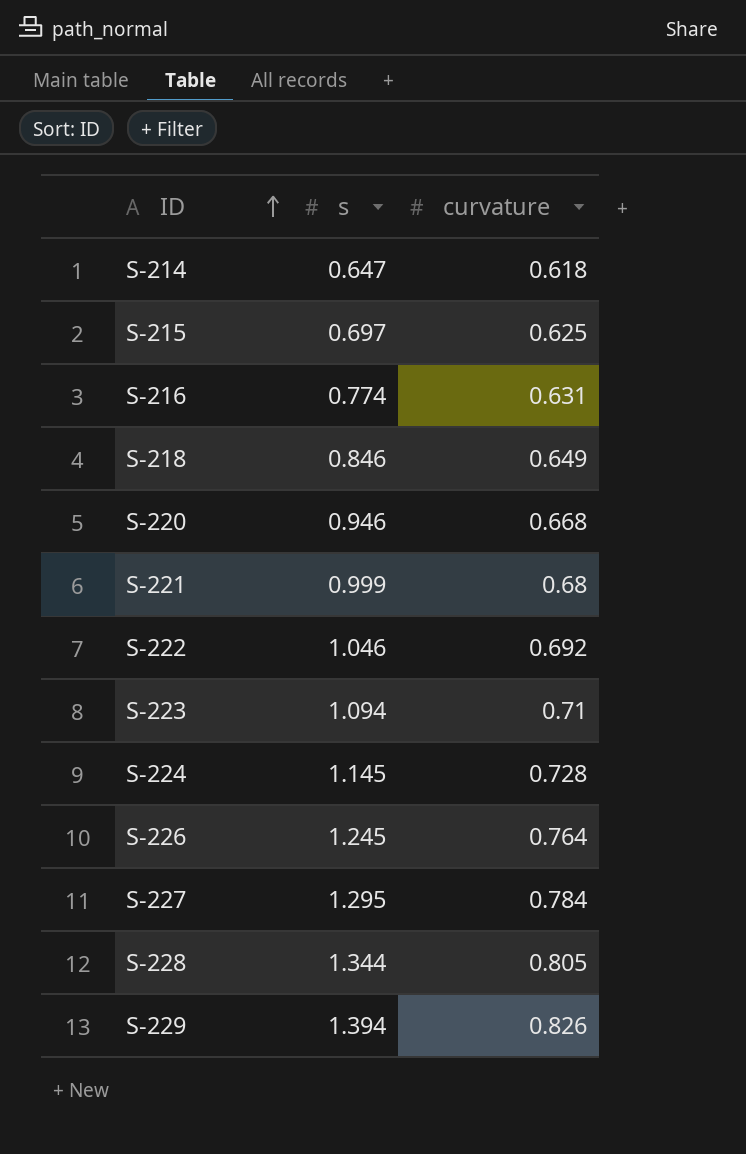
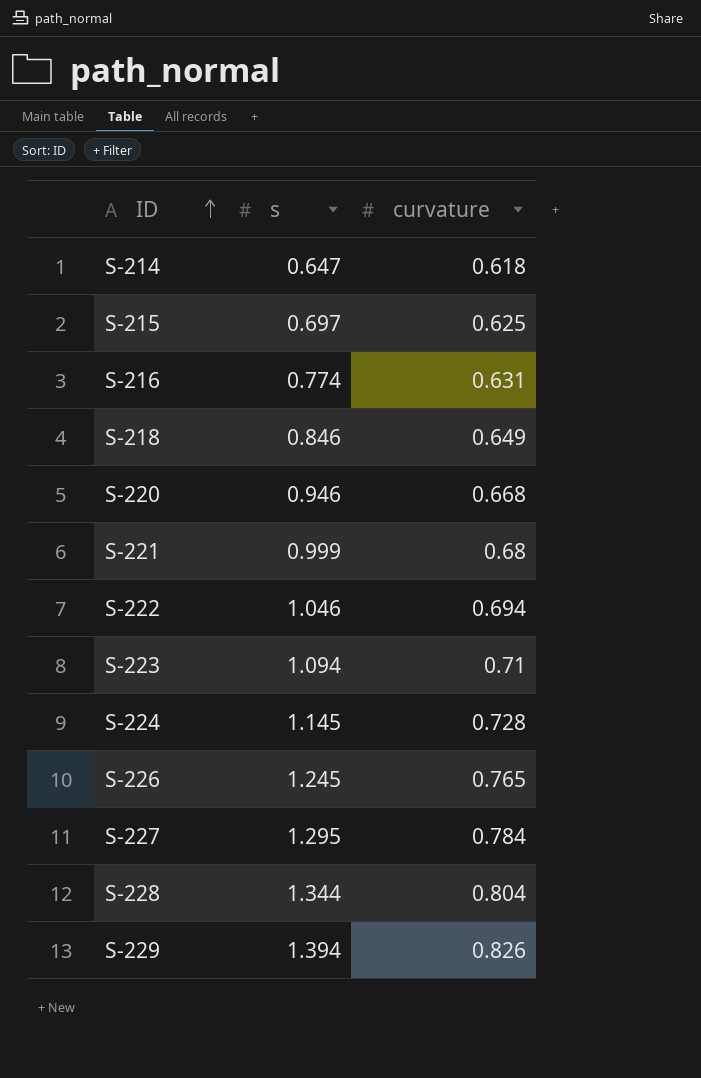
S-222 | curvature: 0.692 -> 0.694
S-226 | curvature: 0.764 -> 0.765
S-228 | curvature: 0.805 -> 0.804

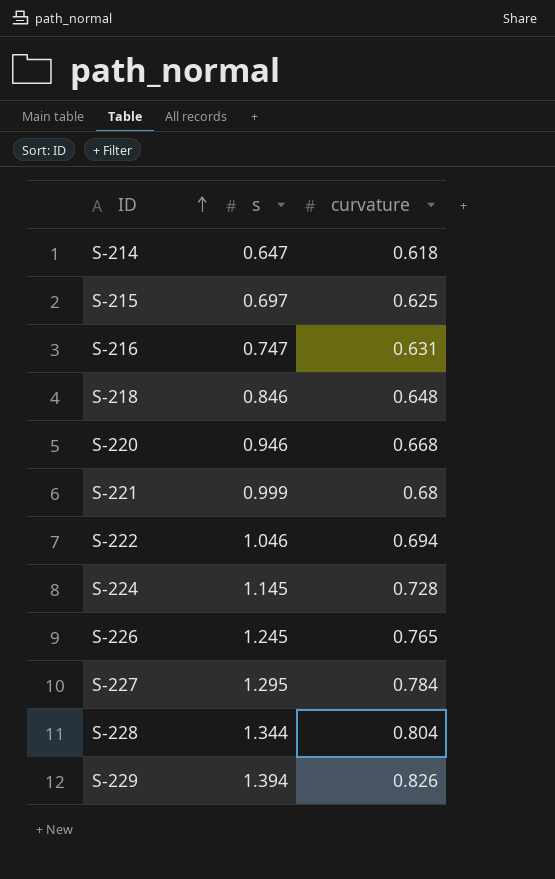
row S-223: 1.094 | 0.71 -> none
S-216 | s: 0.774 -> 0.747
S-218 | curvature: 0.649 -> 0.648

